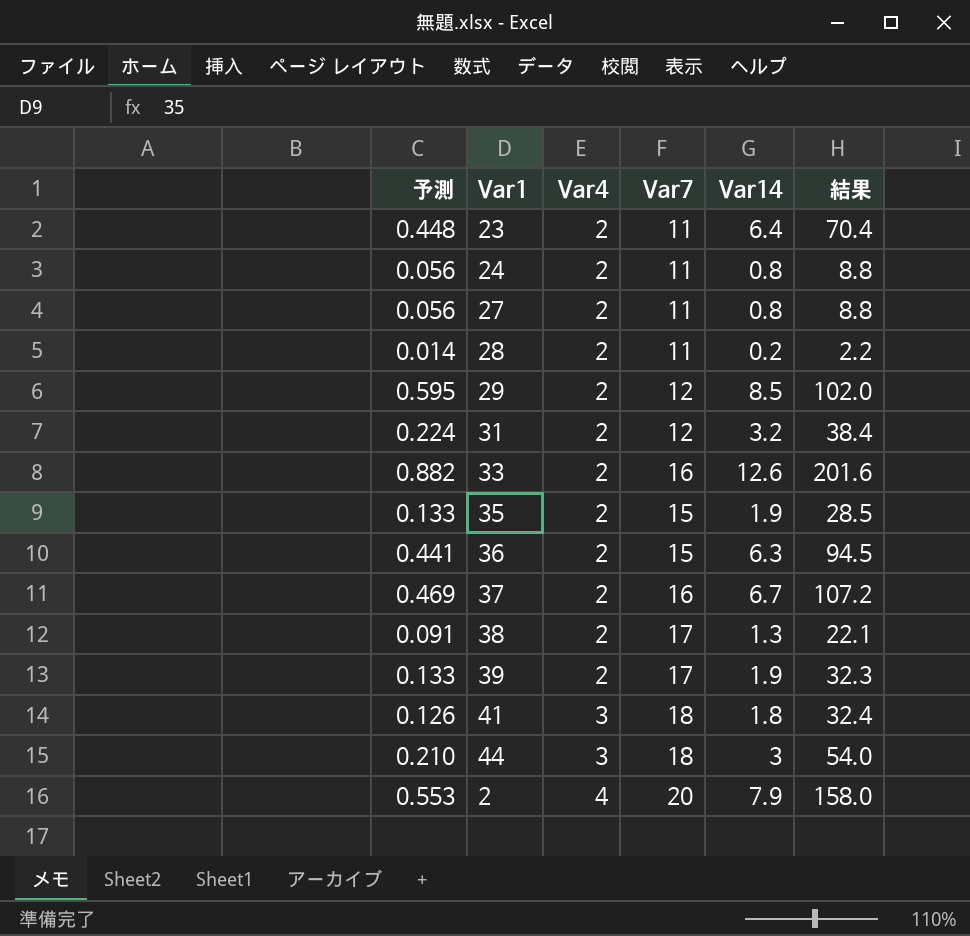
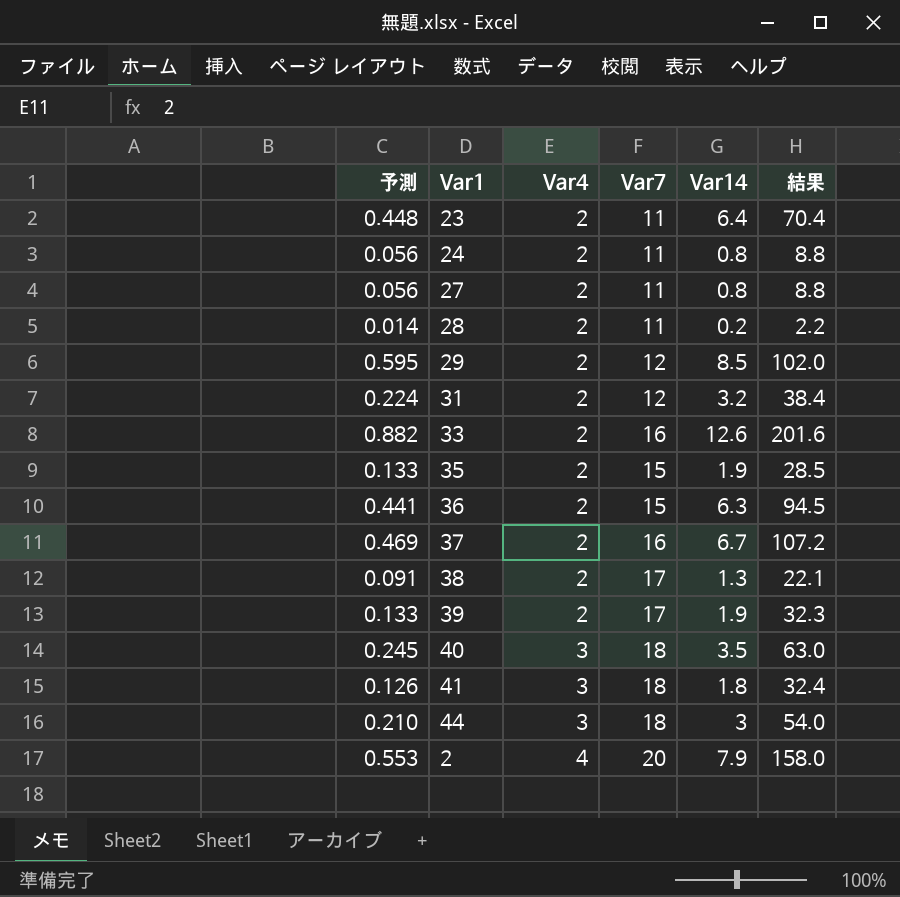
row 40: none -> 0.245 | 3 | 18 | 3.5 | 63.0

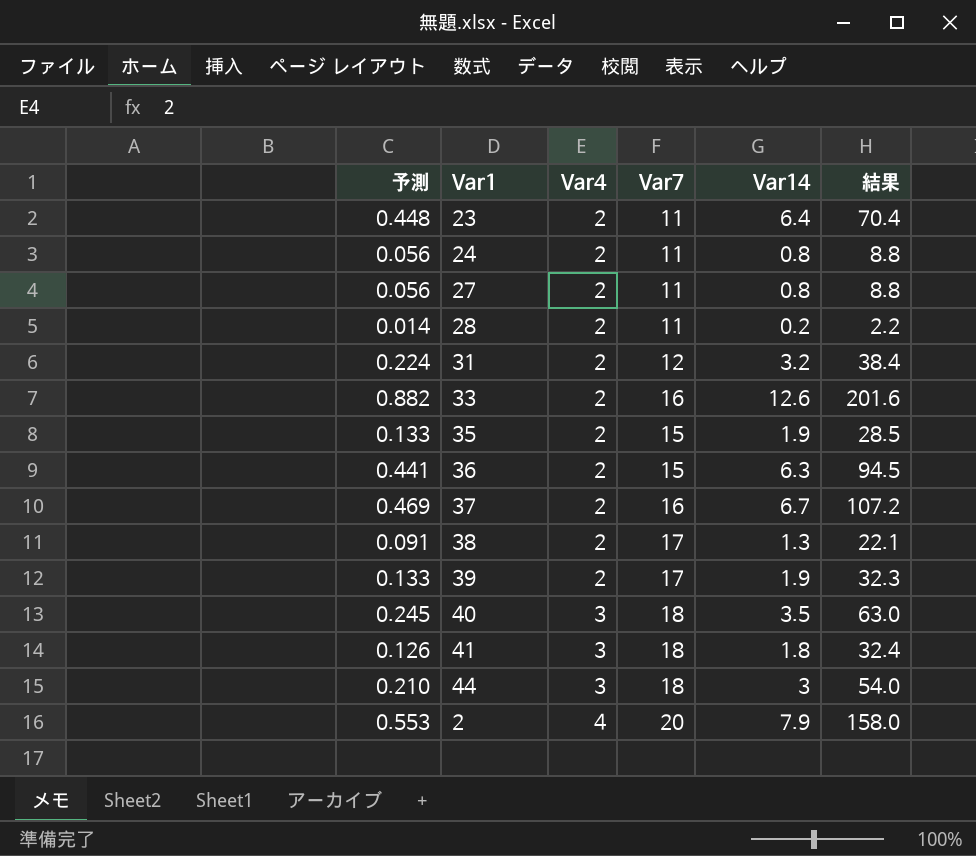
row 29: 0.595 | 2 | 12 | 8.5 | 102.0 -> none

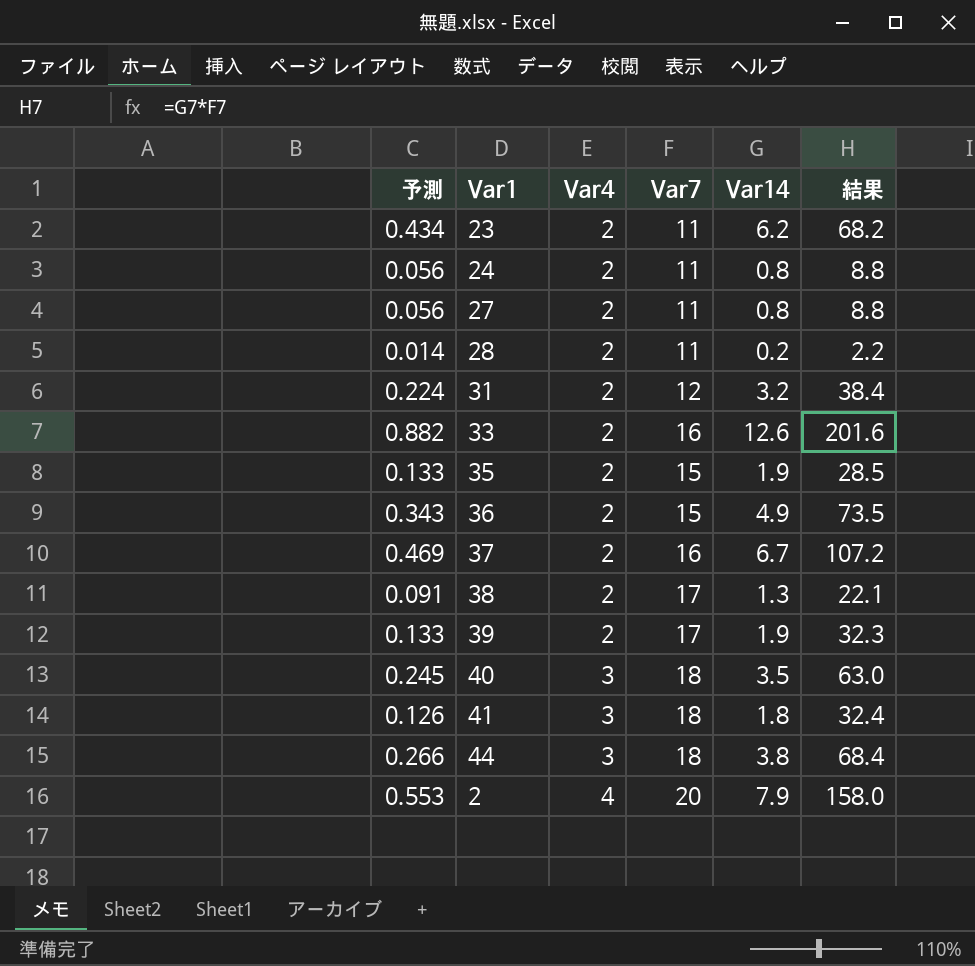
23 | 予測: 0.448 -> 0.434
23 | Var14: 6.4 -> 6.2
23 | 結果: 70.4 -> 68.2
36 | 予測: 0.441 -> 0.343
36 | Var14: 6.3 -> 4.9
36 | 結果: 94.5 -> 73.5
44 | 予測: 0.210 -> 0.266
44 | Var14: 3 -> 3.8
44 | 結果: 54.0 -> 68.4

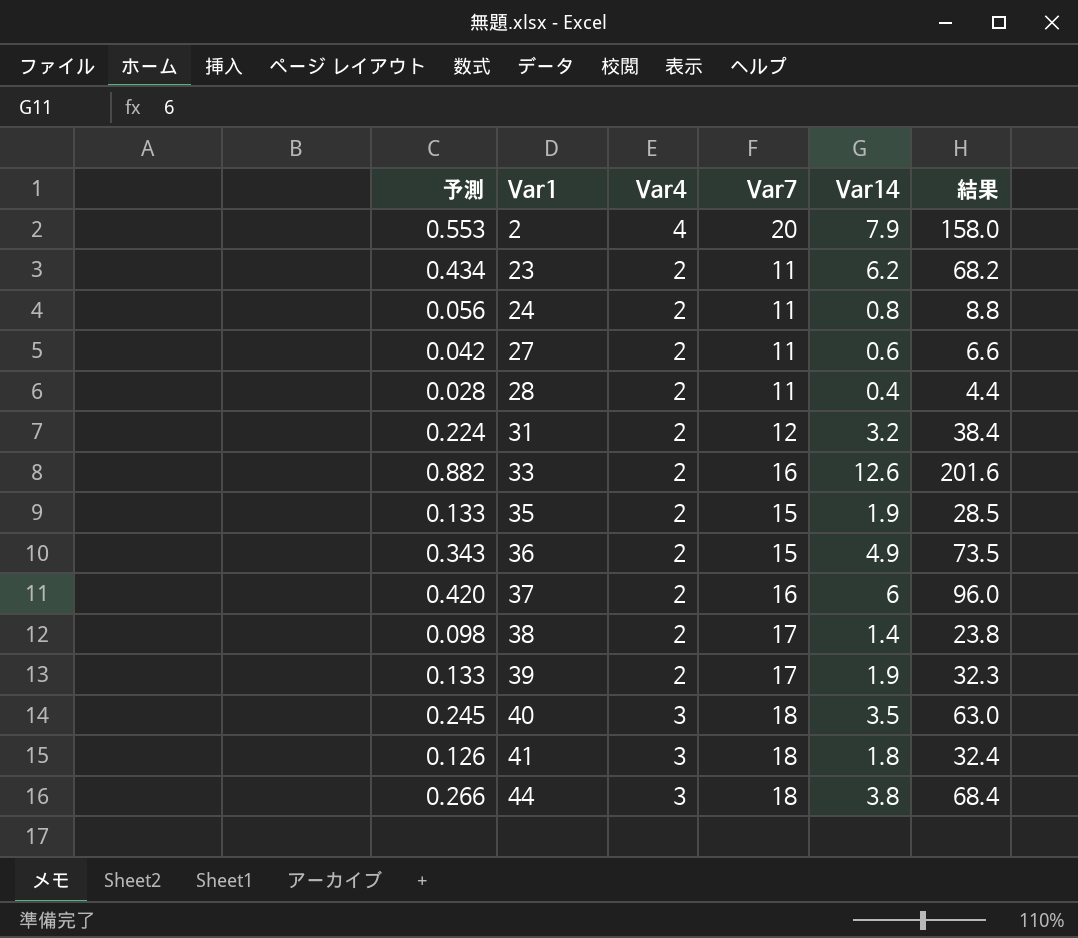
row order: Var4 ascending -> Var1 ascending
27 | 予測: 0.056 -> 0.042
27 | Var14: 0.8 -> 0.6
27 | 結果: 8.8 -> 6.6
28 | 予測: 0.014 -> 0.028
28 | Var14: 0.2 -> 0.4
28 | 結果: 2.2 -> 4.4
37 | 予測: 0.469 -> 0.420
37 | Var14: 6.7 -> 6
37 | 結果: 107.2 -> 96.0
38 | 予測: 0.091 -> 0.098
38 | Var14: 1.3 -> 1.4
38 | 結果: 22.1 -> 23.8

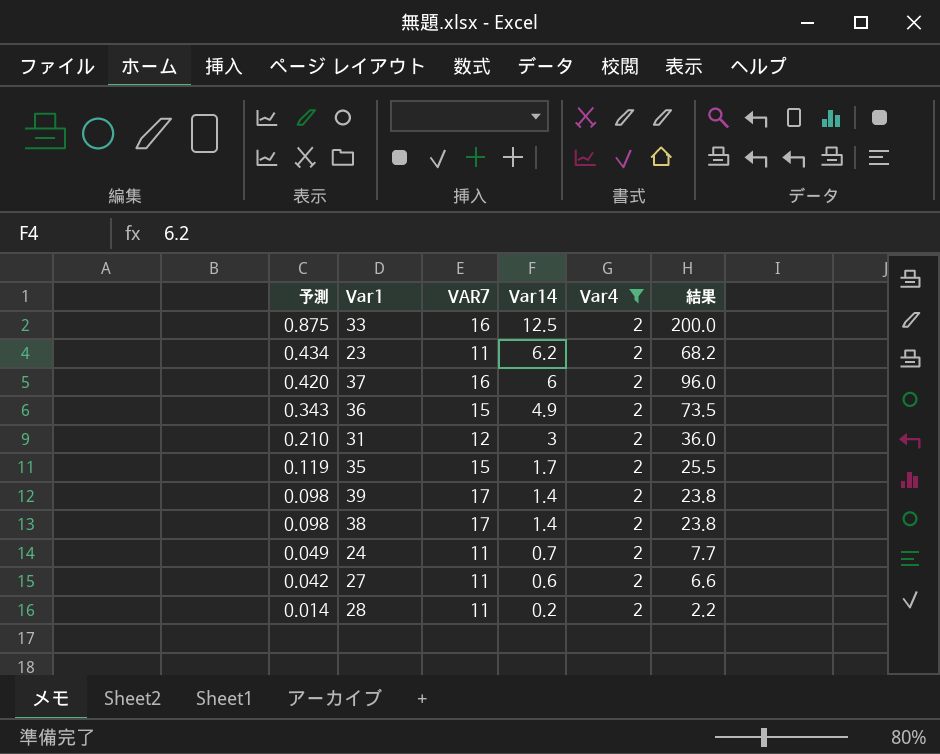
filter: none -> Var4 = 2
row order: Var1 ascending -> 予測 descending
column name: Var7 -> VAR7
column Var4 | position: 3 -> 5
33 | 予測: 0.882 -> 0.875
33 | Var14: 12.6 -> 12.5
33 | 結果: 201.6 -> 200.0
31 | 予測: 0.224 -> 0.210
31 | Var14: 3.2 -> 3
31 | 結果: 38.4 -> 36.0
35 | 予測: 0.133 -> 0.119
35 | Var14: 1.9 -> 1.7
35 | 結果: 28.5 -> 25.5
39 | 予測: 0.133 -> 0.098
39 | Var14: 1.9 -> 1.4
39 | 結果: 32.3 -> 23.8
24 | 予測: 0.056 -> 0.049
24 | Var14: 0.8 -> 0.7
24 | 結果: 8.8 -> 7.7
28 | 予測: 0.028 -> 0.014
28 | Var14: 0.4 -> 0.2
28 | 結果: 4.4 -> 2.2

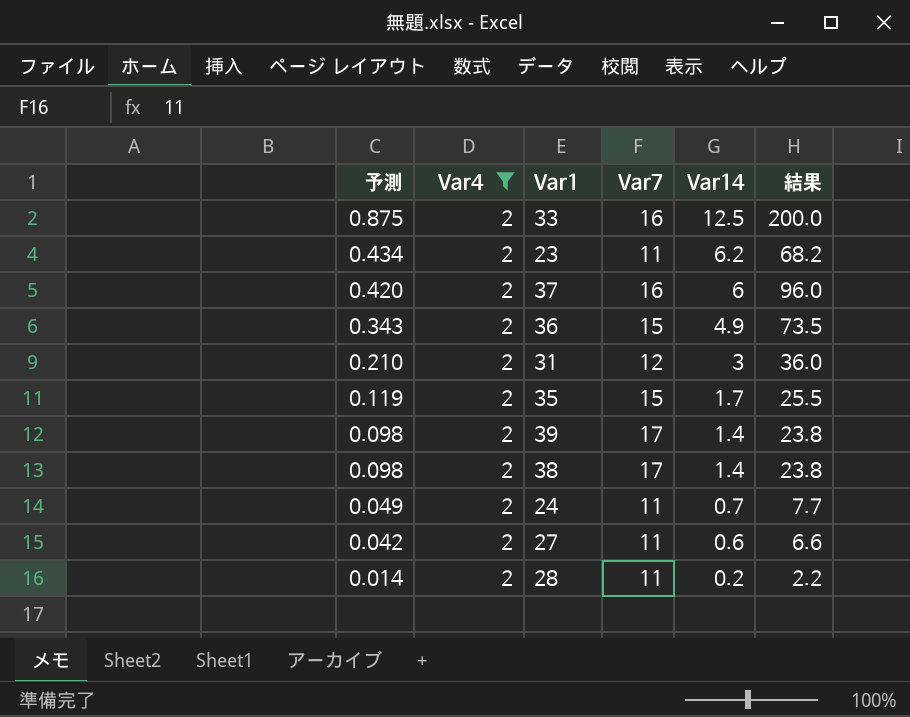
column Var4 | position: 5 -> 2
column name: VAR7 -> Var7

